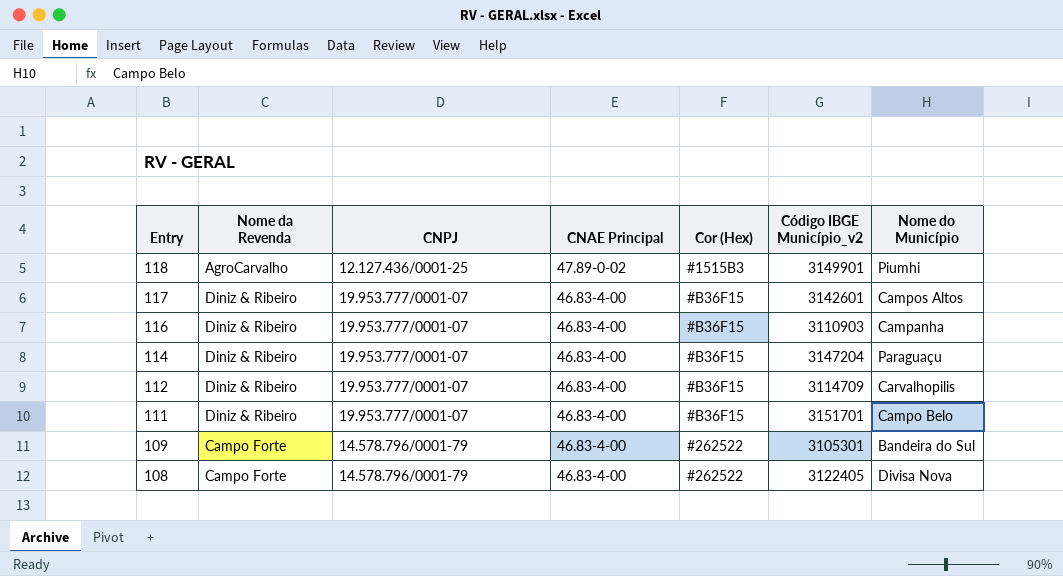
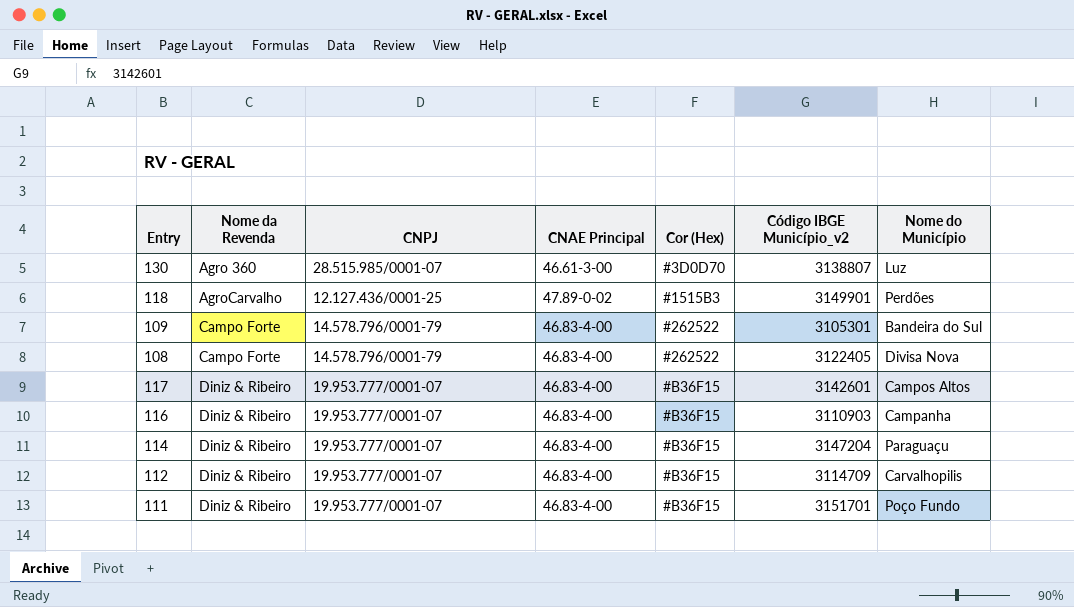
row order: Entry descending -> Nome da Revenda ascending
row 130: none -> Agro 360 | 28.515.985/0001-07 | 46.61-3-00 | #3D0D70 | 3138807 | Luz
118 | Nome do Município: Piumhi -> Perdões
111 | Nome do Município: Campo Belo -> Poço Fundo

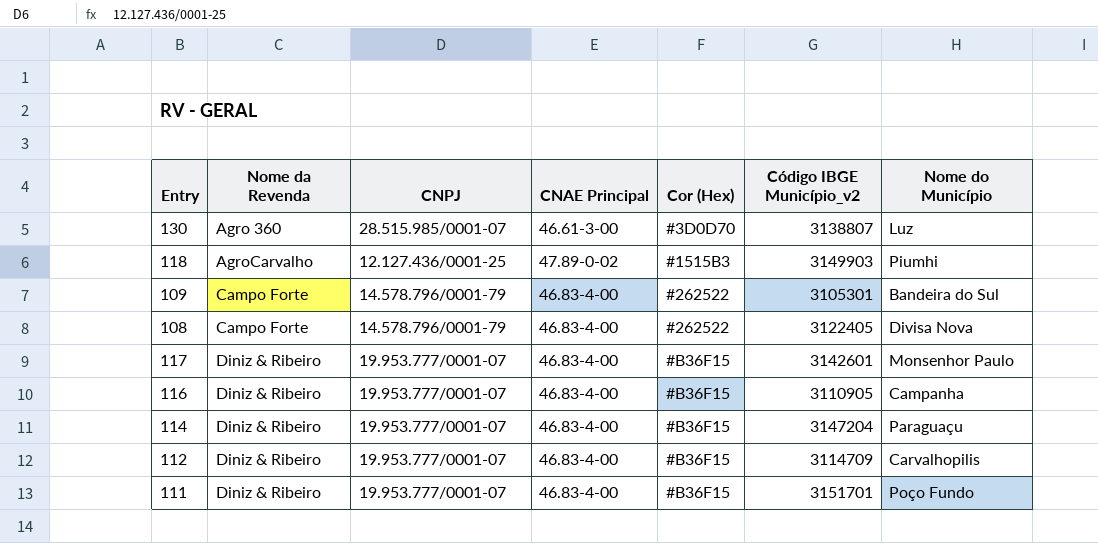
118 | Código IBGE Município_v2: 3149901 -> 3149903
118 | Nome do Município: Perdões -> Piumhi
117 | Nome do Município: Campos Altos -> Monsenhor Paulo
116 | Código IBGE Município_v2: 3110903 -> 3110905

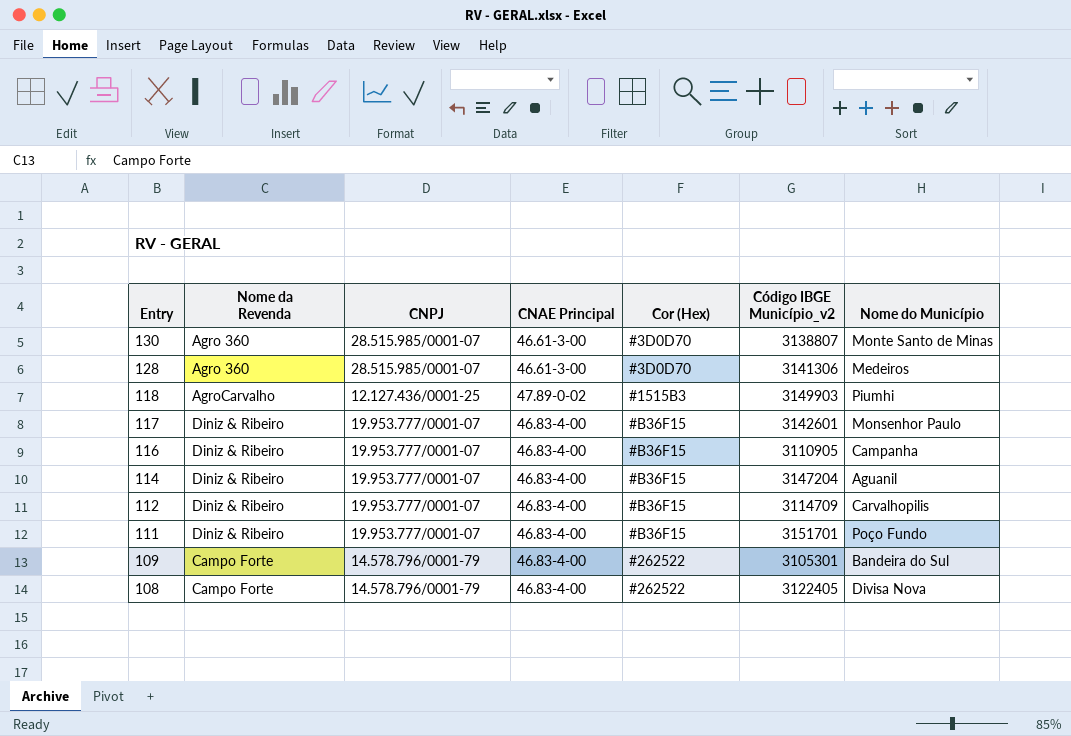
row order: Nome da Revenda ascending -> Entry descending
130 | Nome do Município: Luz -> Monte Santo de Minas
row 128: none -> Agro 360 | 28.515.985/0001-07 | 46.61-3-00 | #3D0D70 | 3141306 | Medeiros
114 | Nome do Município: Paraguaçu -> Aguanil

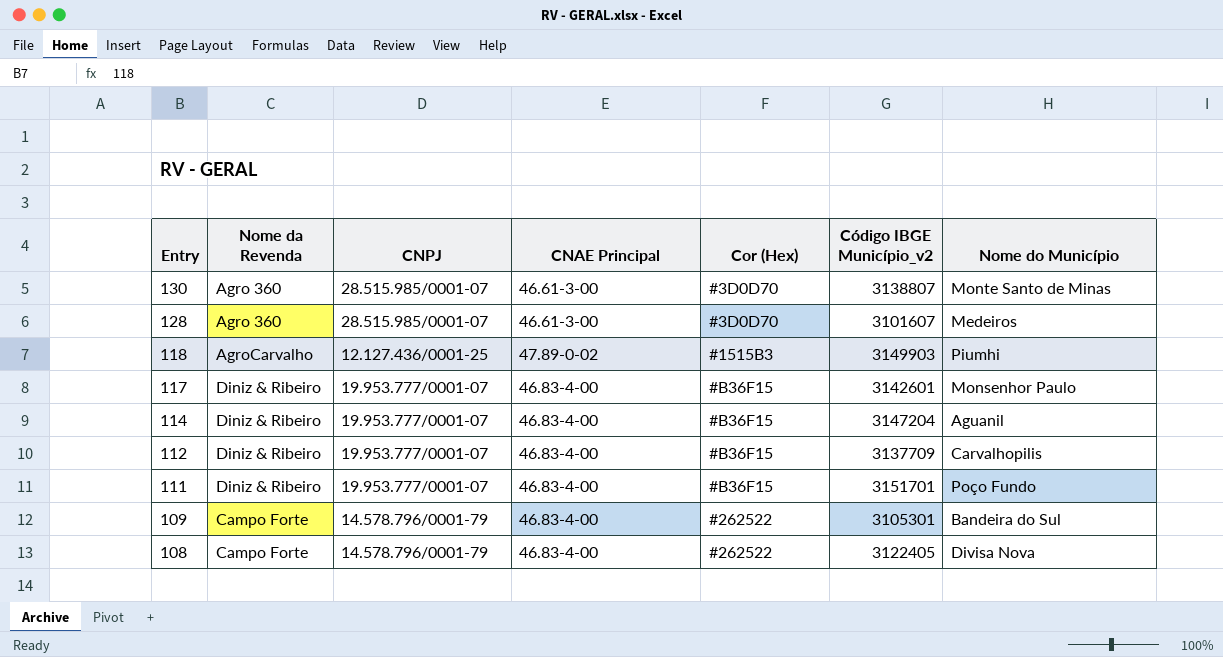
row 116: Diniz & Ribeiro | 19.953.777/0001-07 | 46.83-4-00 | #B36F15 | 3110905 | Campanha -> none
128 | Código IBGE Município_v2: 3141306 -> 3101607
112 | Código IBGE Município_v2: 3114709 -> 3137709

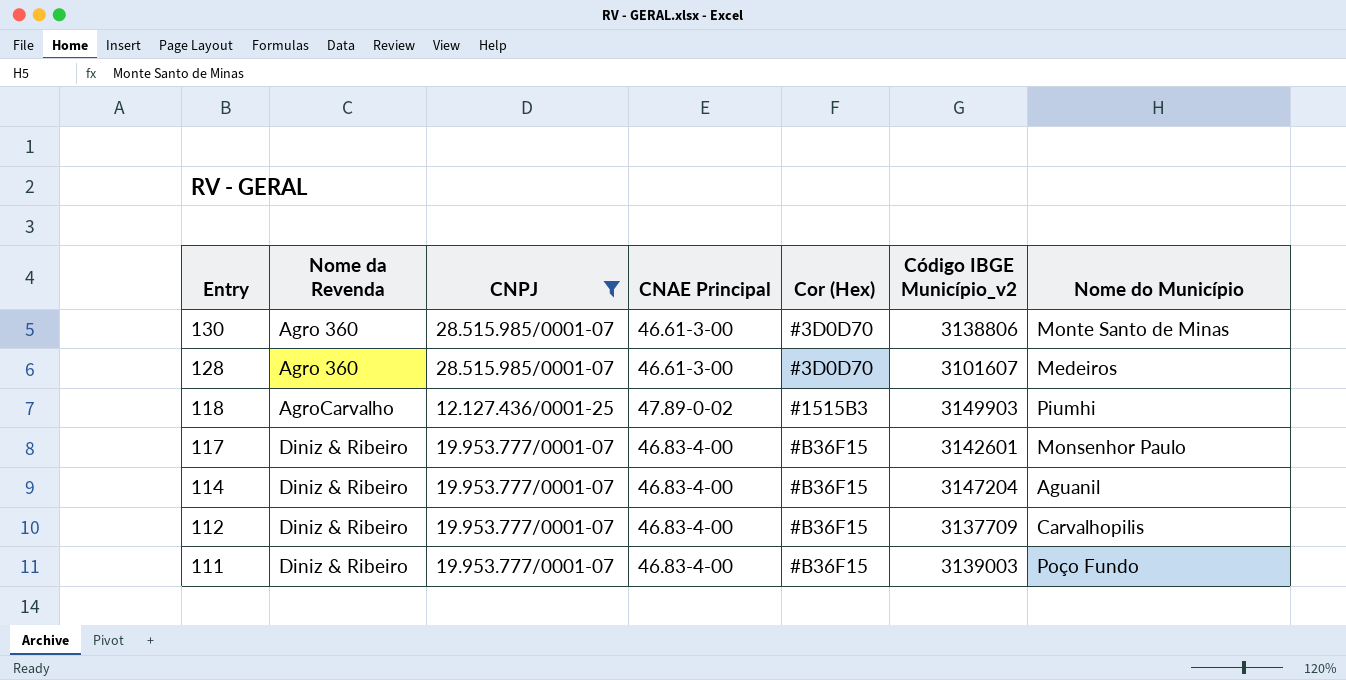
filter: none -> CNPJ != 14.578.796/0001-79
130 | Código IBGE Município_v2: 3138807 -> 3138806
111 | Código IBGE Município_v2: 3151701 -> 3139003

